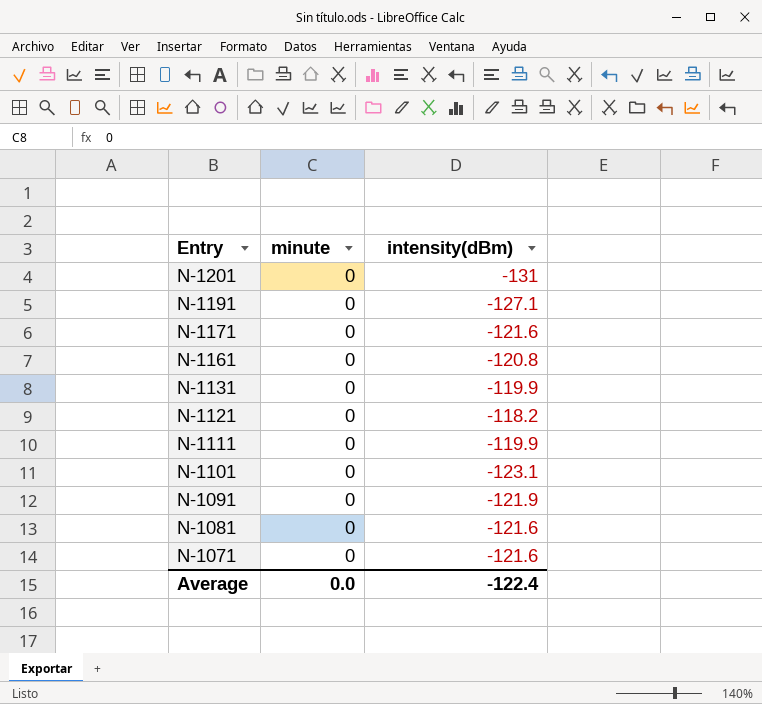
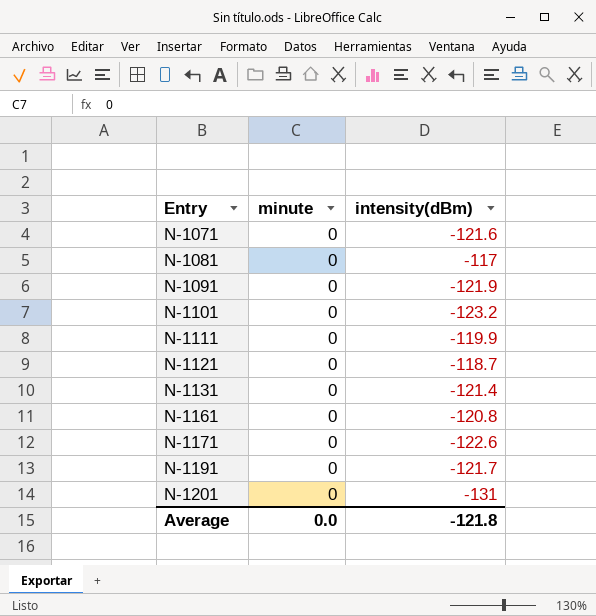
row order: Entry descending -> Entry ascending
N-1081 | intensity(dBm): -121.6 -> -117
N-1101 | intensity(dBm): -123.1 -> -123.2
N-1121 | intensity(dBm): -118.2 -> -118.7
N-1131 | intensity(dBm): -119.9 -> -121.4
N-1171 | intensity(dBm): -121.6 -> -122.6
N-1191 | intensity(dBm): -127.1 -> -121.7
Average | intensity(dBm): -122.4 -> -121.8

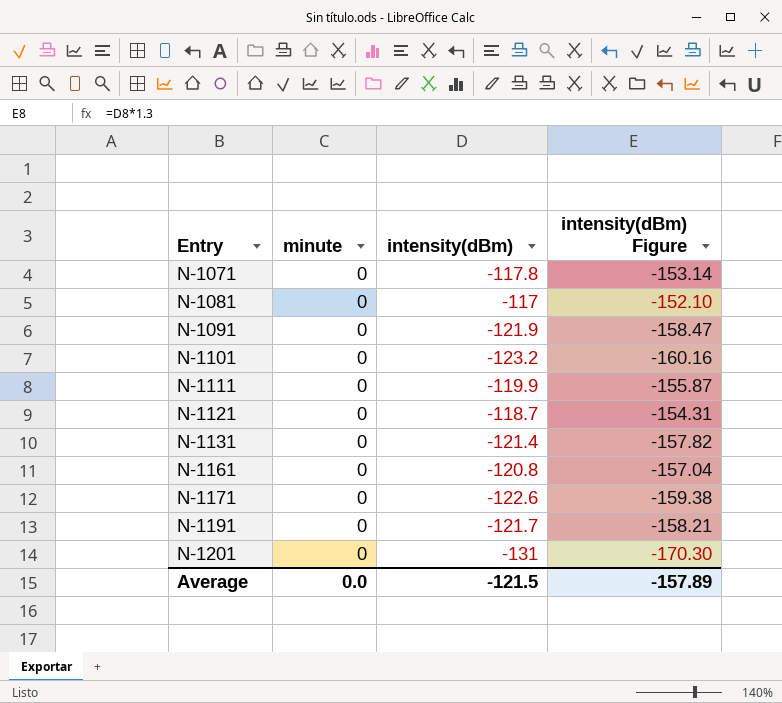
column intensity(dBm) Figure | formula: none -> [intensity(dBm)] * 1.3
N-1071 | intensity(dBm): -121.6 -> -117.8
Average | intensity(dBm): -121.8 -> -121.5

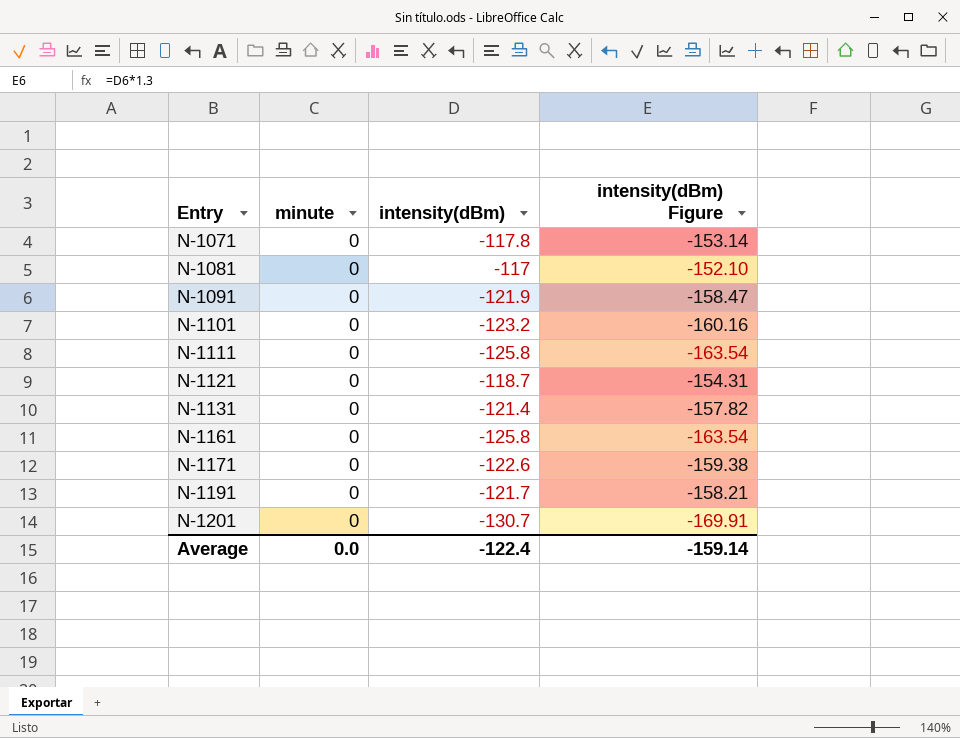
N-1111 | intensity(dBm): -119.9 -> -125.8
N-1111 | intensity(dBm) Figure: -155.87 -> -163.54
N-1161 | intensity(dBm): -120.8 -> -125.8
N-1161 | intensity(dBm) Figure: -157.04 -> -163.54
N-1201 | intensity(dBm): -131 -> -130.7
N-1201 | intensity(dBm) Figure: -170.30 -> -169.91
Average | intensity(dBm): -121.5 -> -122.4
Average | intensity(dBm) Figure: -157.89 -> -159.14

